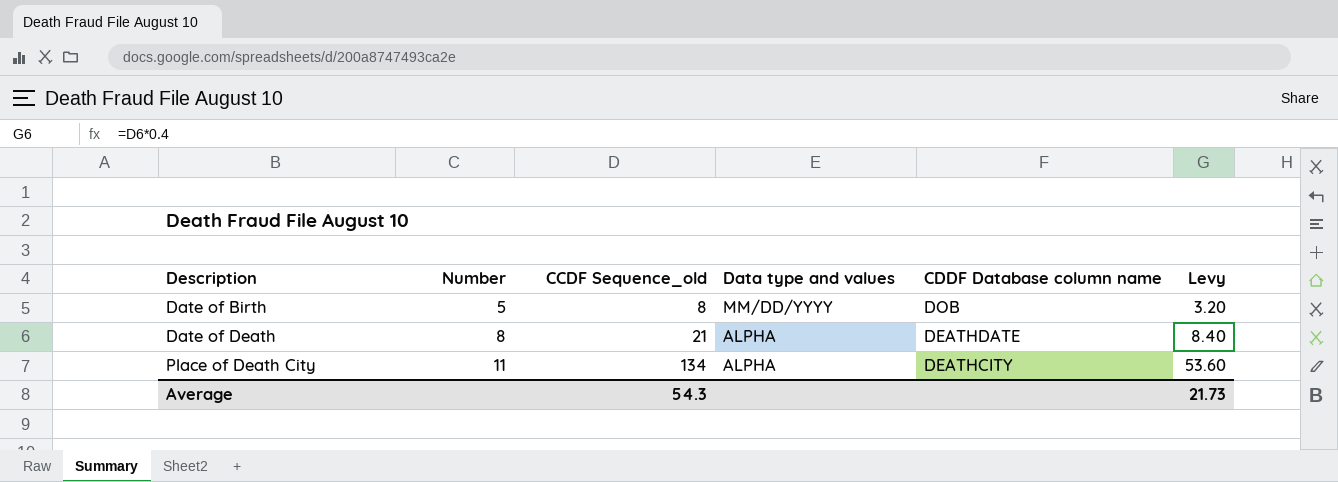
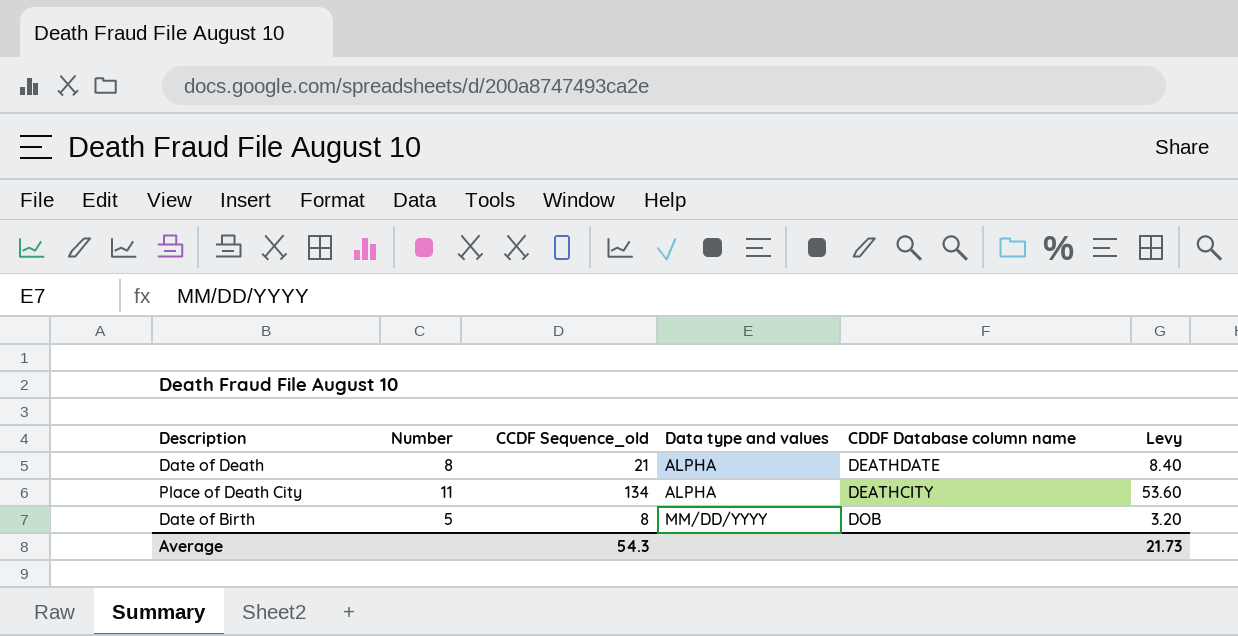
row order: Description ascending -> Data type and values ascending

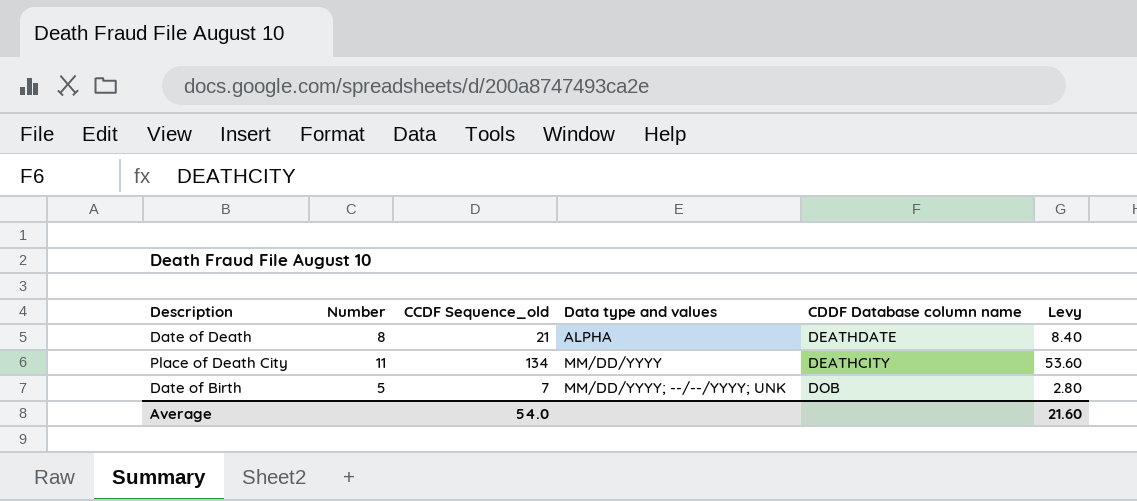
Place of Death City | Data type and values: ALPHA -> MM/DD/YYYY
Date of Birth | CCDF Sequence_old: 8 -> 7
Date of Birth | Data type and values: MM/DD/YYYY -> MM/DD/YYYY; --/--/YYYY; UNK
Date of Birth | Levy: 3.20 -> 2.80
Average | CCDF Sequence_old: 54.3 -> 54.0
Average | Levy: 21.73 -> 21.60

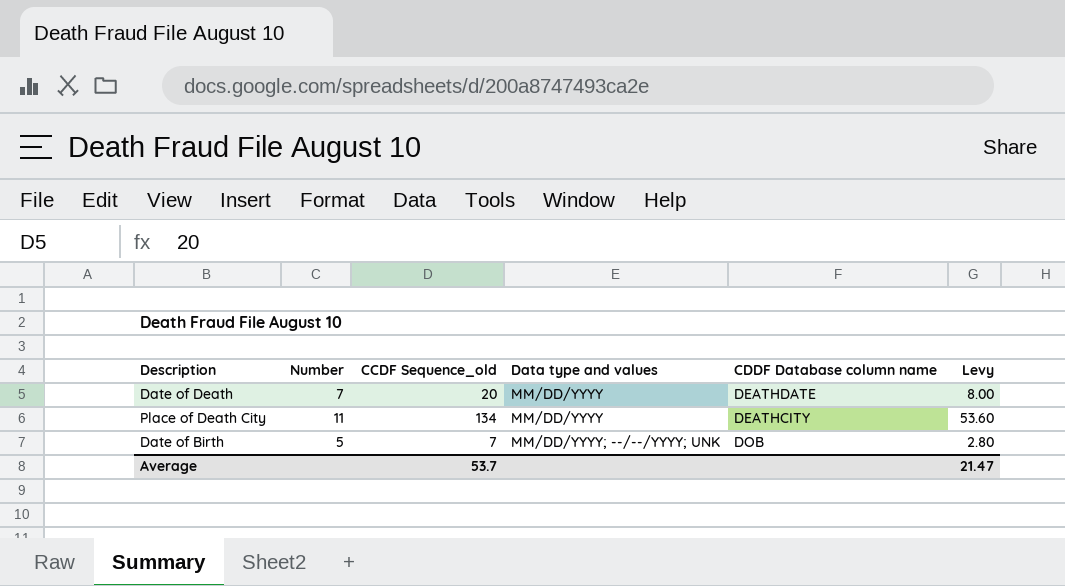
Date of Death | Number: 8 -> 7
Date of Death | CCDF Sequence_old: 21 -> 20
Date of Death | Data type and values: ALPHA -> MM/DD/YYYY
Date of Death | Levy: 8.40 -> 8.00
Average | CCDF Sequence_old: 54.0 -> 53.7
Average | Levy: 21.60 -> 21.47

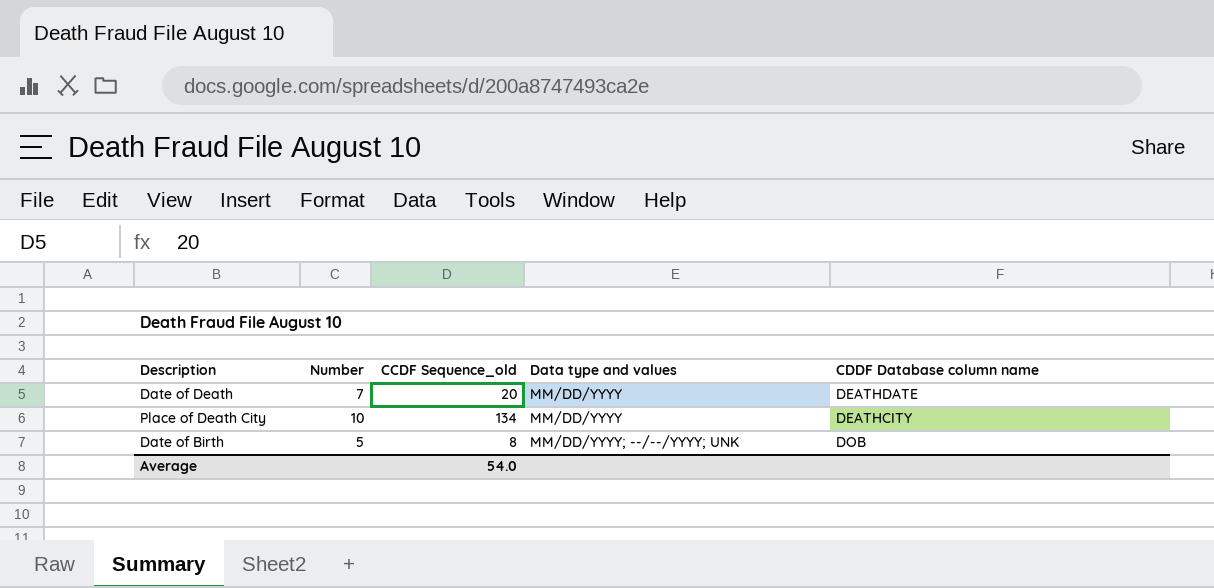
column Levy | formula: [CCDF Sequence_old] * 0.4 -> none
Place of Death City | Number: 11 -> 10
Date of Birth | CCDF Sequence_old: 7 -> 8
Average | CCDF Sequence_old: 53.7 -> 54.0

